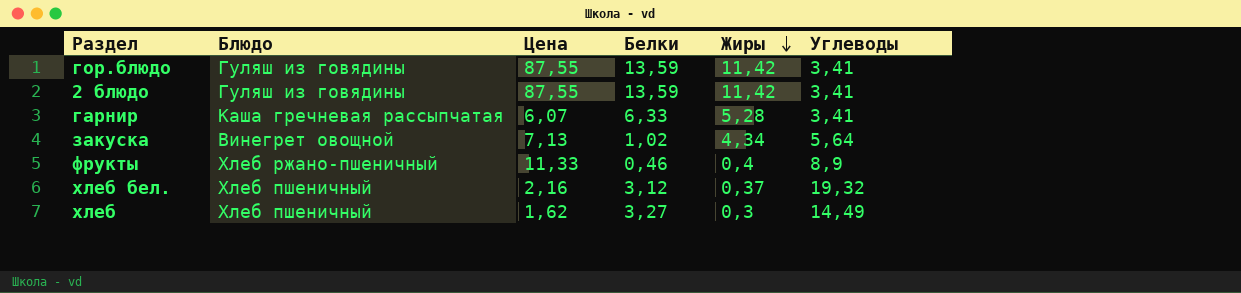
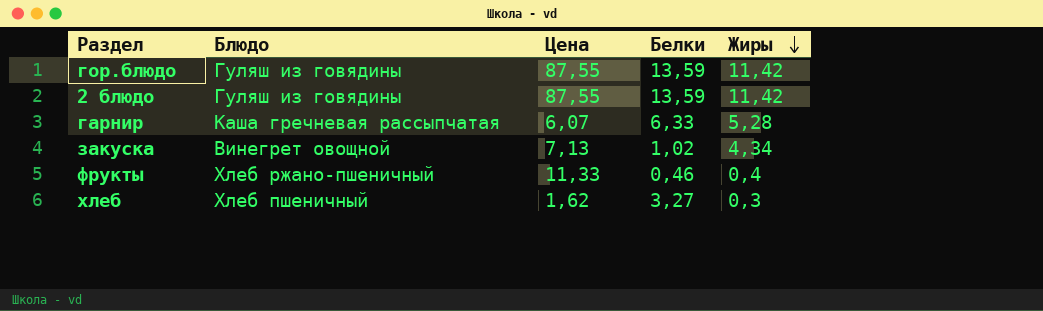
column Углеводы | position: 6 -> none
row хлеб бел.: Хлеб пшеничный | 2,16 | 3,12 | 0,37 | 19,32 -> none

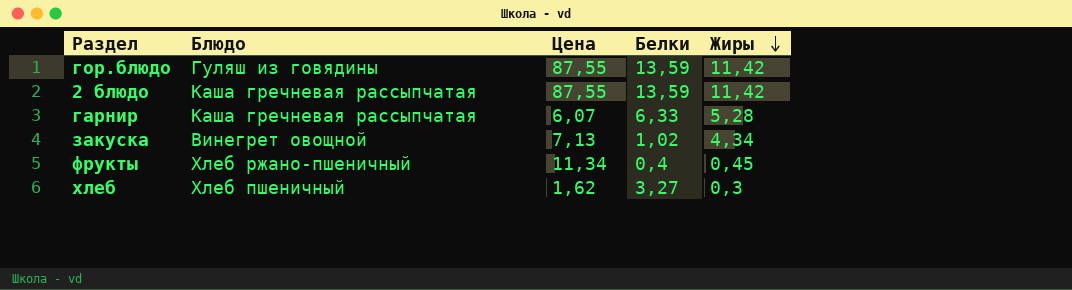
2 блюдо | Блюдо: Гуляш из говядины -> Каша гречневая рассыпчатая
фрукты | Цена: 11,33 -> 11,34
фрукты | Белки: 0,46 -> 0,4
фрукты | Жиры: 0,4 -> 0,45

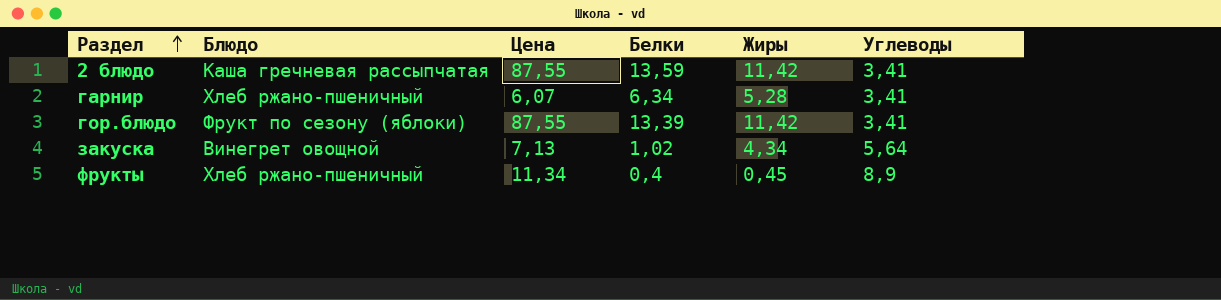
row order: Жиры descending -> Раздел ascending
column Углеводы | position: none -> 6
row хлеб: Хлеб пшеничный | 1,62 | 3,27 | 0,3 -> none
гарнир | Блюдо: Каша гречневая рассыпчатая -> Хлеб ржано-пшеничный
гарнир | Белки: 6,33 -> 6,34
гор.блюдо | Блюдо: Гуляш из говядины -> Фрукт по сезону (яблоки)
гор.блюдо | Белки: 13,59 -> 13,39

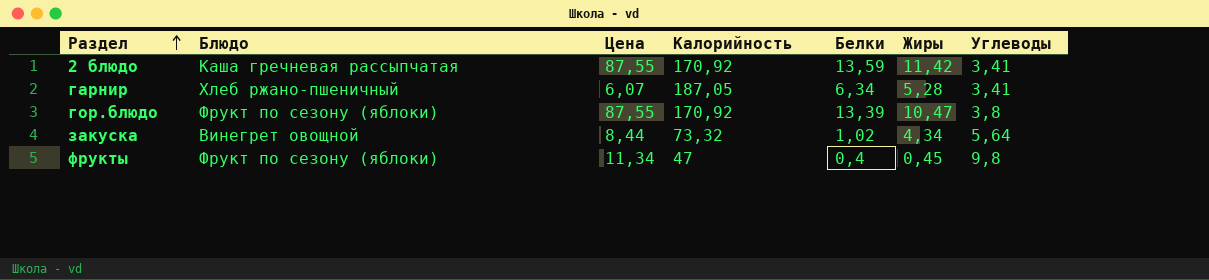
column Калорийность | position: none -> 4
гор.блюдо | Жиры: 11,42 -> 10,47
гор.блюдо | Углеводы: 3,41 -> 3,8
закуска | Цена: 7,13 -> 8,44
фрукты | Блюдо: Хлеб ржано-пшеничный -> Фрукт по сезону (яблоки)
фрукты | Углеводы: 8,9 -> 9,8

